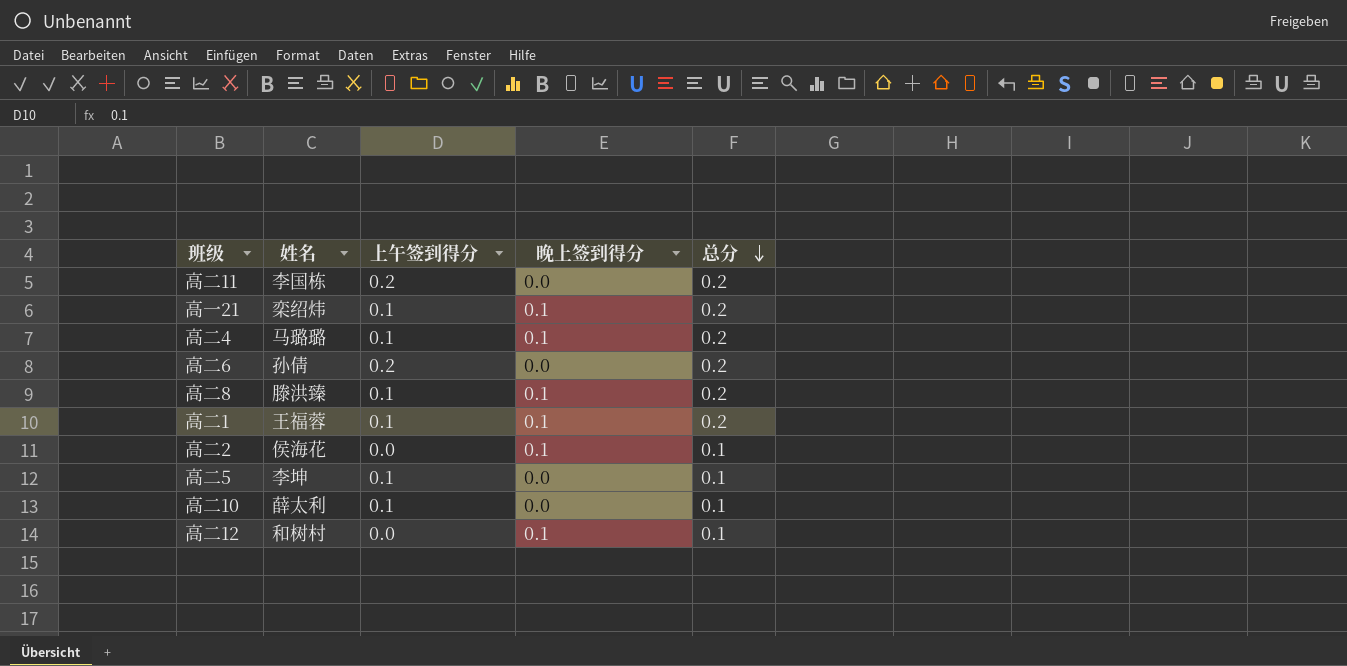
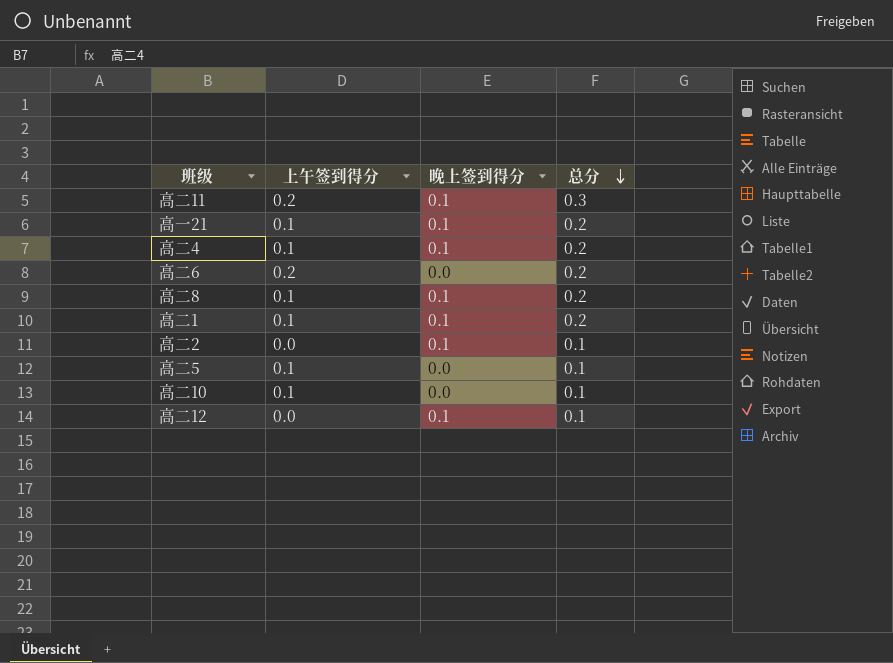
column 姓名 | position: 2 -> none
高二11 | 晚上签到得分: 0.0 -> 0.1
高二11 | 总分: 0.2 -> 0.3

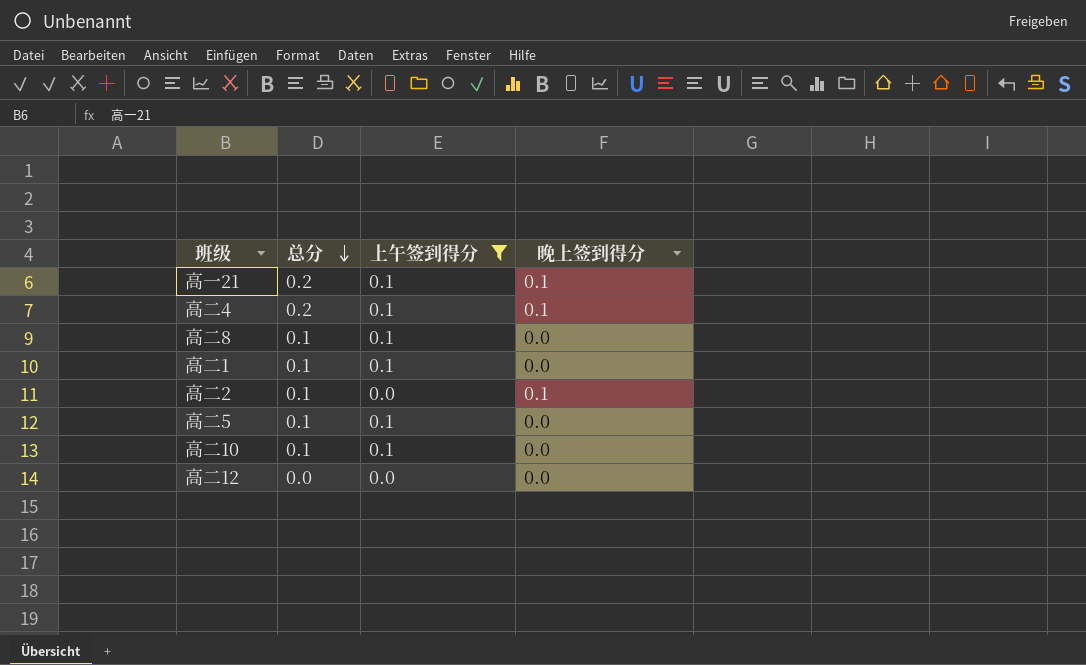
filter: none -> 上午签到得分 != 0.2
column 总分 | position: 4 -> 2
高二8 | 总分: 0.2 -> 0.1
高二8 | 晚上签到得分: 0.1 -> 0.0
高二1 | 总分: 0.2 -> 0.1
高二1 | 晚上签到得分: 0.1 -> 0.0
高二12 | 总分: 0.1 -> 0.0
高二12 | 晚上签到得分: 0.1 -> 0.0

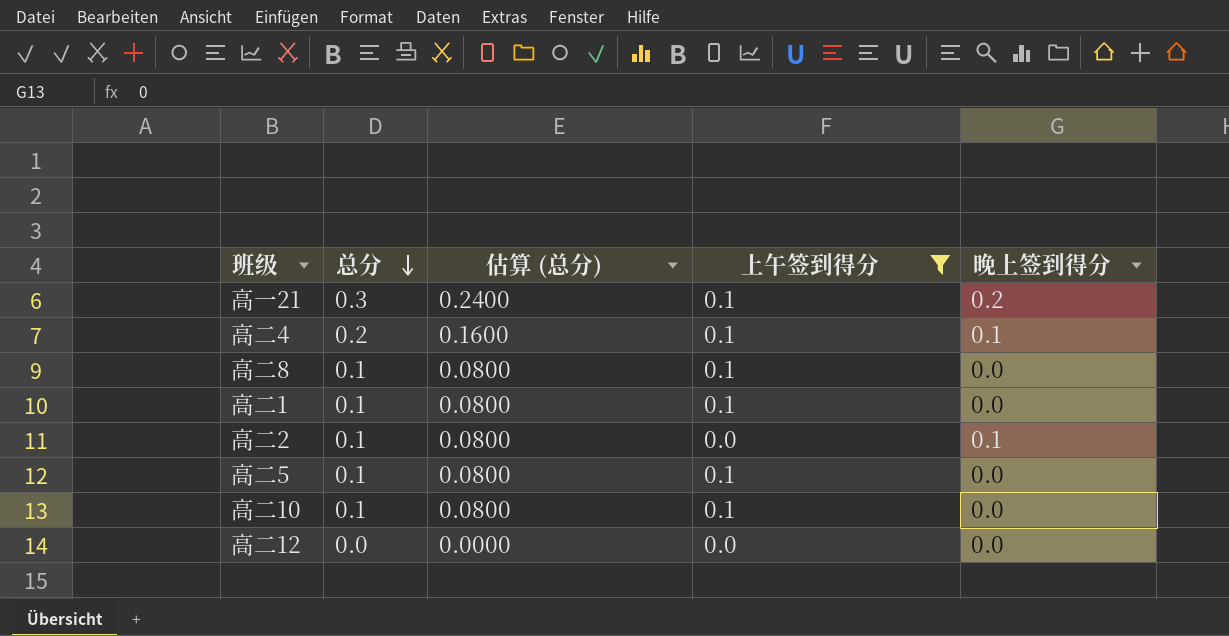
column 估算 (总分) | formula: none -> [总分] * 0.8
高一21 | 总分: 0.2 -> 0.3
高一21 | 晚上签到得分: 0.1 -> 0.2

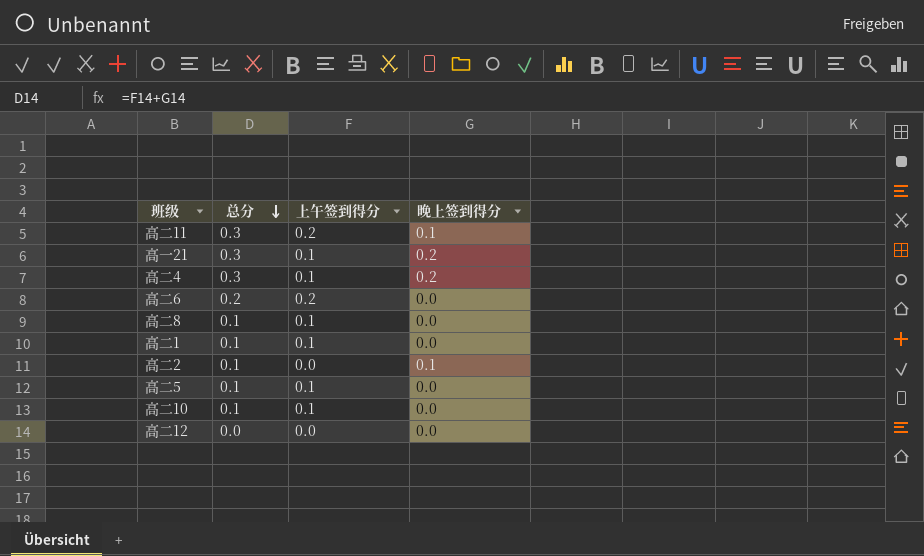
filter: 上午签到得分 != 0.2 -> none
column 估算 (总分) | formula: [总分] * 0.8 -> none
高二4 | 总分: 0.2 -> 0.3
高二4 | 晚上签到得分: 0.1 -> 0.2

